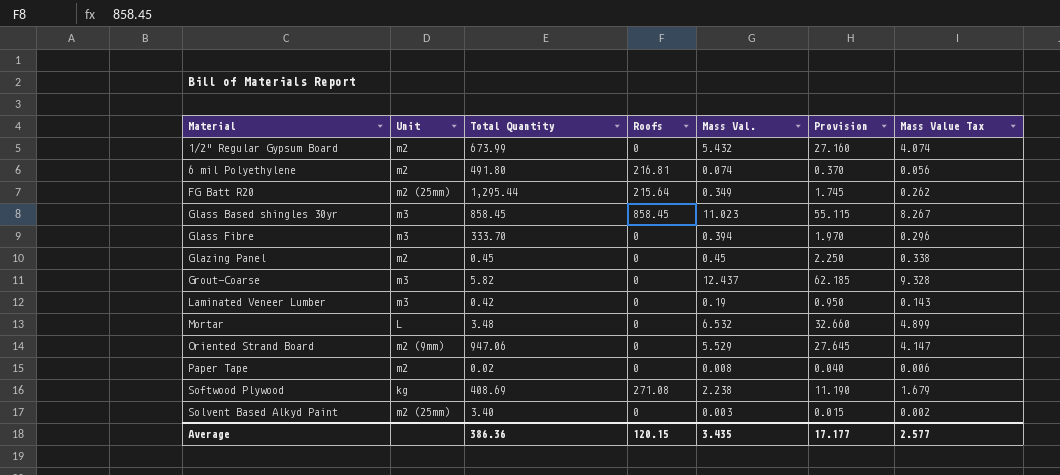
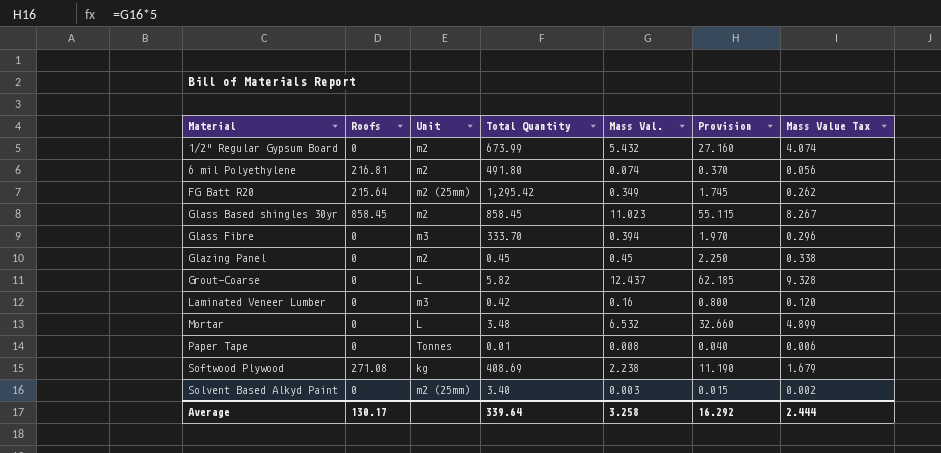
column Roofs | position: 4 -> 2
row Oriented Strand Board: m2 (9mm) | 947.06 | 0 | 5.529 | 27.645 | 4.147 -> none
FG Batt R20 | Total Quantity: 1,295.44 -> 1,295.42
Glass Based shingles 30yr | Unit: m3 -> m2
Grout-Coarse | Unit: m3 -> L
Laminated Veneer Lumber | Mass Val.: 0.19 -> 0.16
Laminated Veneer Lumber | Provision: 0.950 -> 0.800
Laminated Veneer Lumber | Mass Value Tax: 0.143 -> 0.120
Paper Tape | Unit: m2 -> Tonnes
Paper Tape | Total Quantity: 0.02 -> 0.01
Average | Roofs: 120.15 -> 130.17
Average | Total Quantity: 386.36 -> 339.64
Average | Mass Val.: 3.435 -> 3.258
Average | Provision: 17.177 -> 16.292
Average | Mass Value Tax: 2.577 -> 2.444

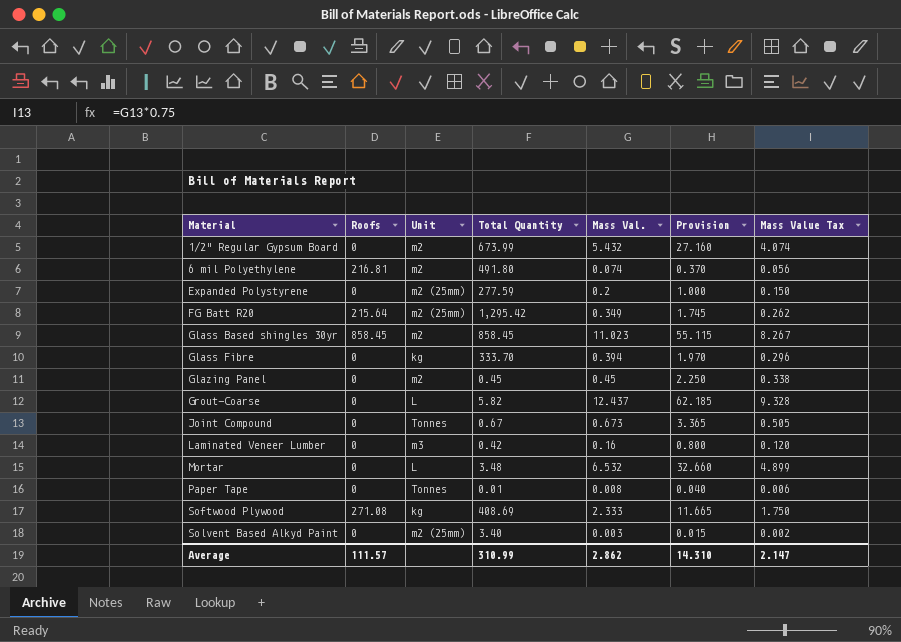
row Expanded Polystyrene: none -> 0 | m2 (25mm) | 277.59 | 0.2 | 1.000 | 0.150
Glass Fibre | Unit: m3 -> kg
row Joint Compound: none -> 0 | Tonnes | 0.67 | 0.673 | 3.365 | 0.505
Softwood Plywood | Mass Val.: 2.238 -> 2.333
Softwood Plywood | Provision: 11.190 -> 11.665
Softwood Plywood | Mass Value Tax: 1.679 -> 1.750
Average | Roofs: 130.17 -> 111.57
Average | Total Quantity: 339.64 -> 310.99
Average | Mass Val.: 3.258 -> 2.862
Average | Provision: 16.292 -> 14.310
Average | Mass Value Tax: 2.444 -> 2.147

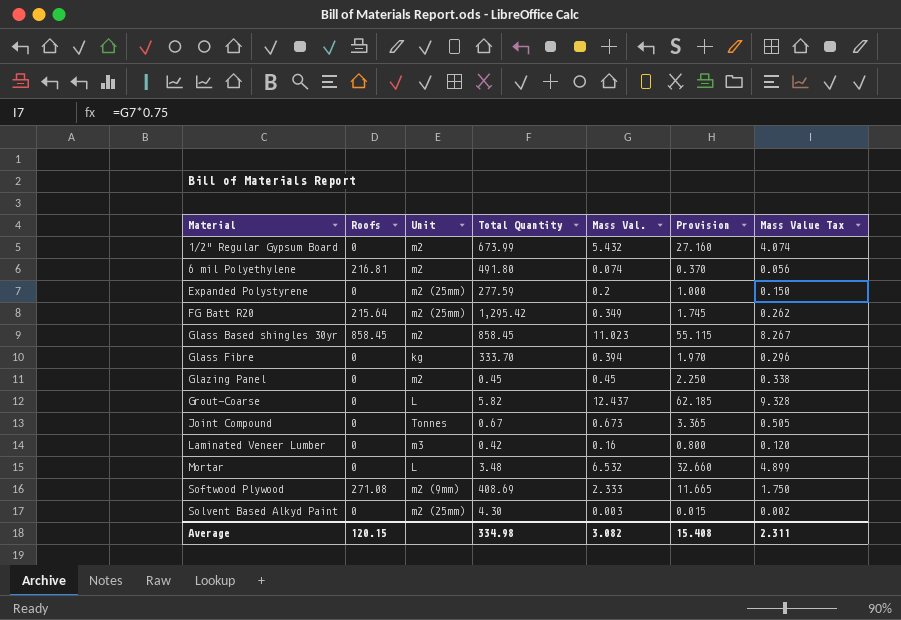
row Paper Tape: 0 | Tonnes | 0.01 | 0.008 | 0.040 | 0.006 -> none
Softwood Plywood | Unit: kg -> m2 (9mm)
Solvent Based Alkyd Paint | Total Quantity: 3.40 -> 4.30
Average | Roofs: 111.57 -> 120.15
Average | Total Quantity: 310.99 -> 334.98
Average | Mass Val.: 2.862 -> 3.082
Average | Provision: 14.310 -> 15.408
Average | Mass Value Tax: 2.147 -> 2.311

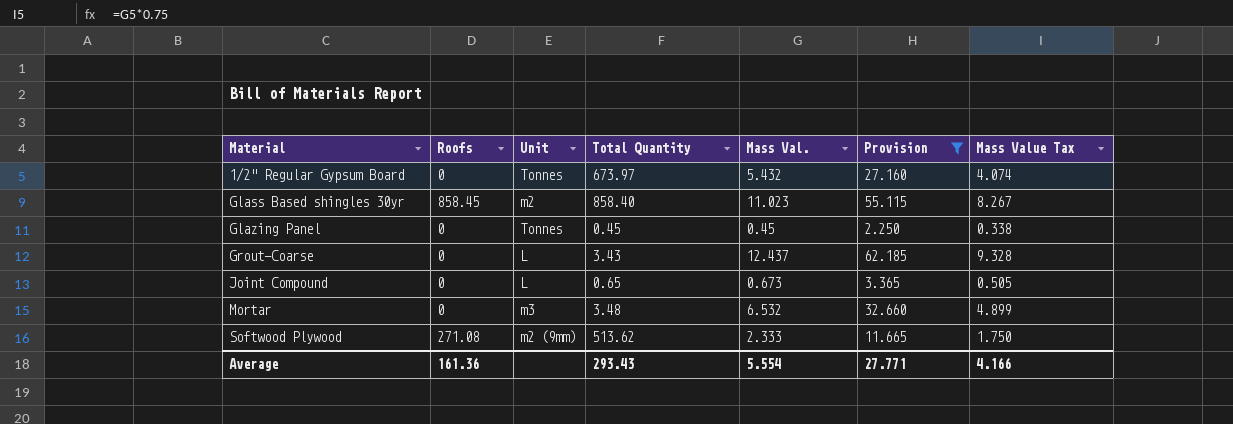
filter: none -> Provision >= 2.250
1/2" Regular Gypsum Board | Unit: m2 -> Tonnes
1/2" Regular Gypsum Board | Total Quantity: 673.99 -> 673.97
Glass Based shingles 30yr | Total Quantity: 858.45 -> 858.40
Glazing Panel | Unit: m2 -> Tonnes
Grout-Coarse | Total Quantity: 5.82 -> 3.43
Joint Compound | Unit: Tonnes -> L
Joint Compound | Total Quantity: 0.67 -> 0.65
Mortar | Unit: L -> m3
Softwood Plywood | Total Quantity: 408.69 -> 513.62
Average | Roofs: 120.15 -> 161.36
Average | Total Quantity: 334.98 -> 293.43
Average | Mass Val.: 3.082 -> 5.554
Average | Provision: 15.408 -> 27.771
Average | Mass Value Tax: 2.311 -> 4.166

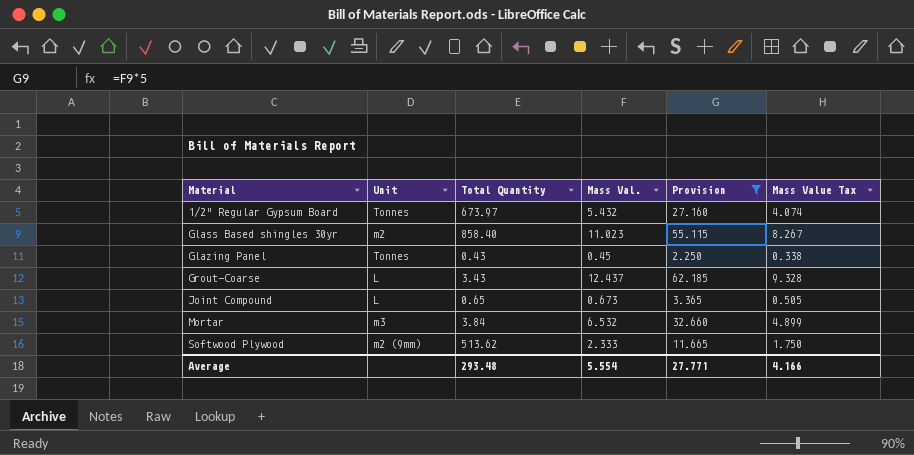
column Roofs | position: 2 -> none
Glazing Panel | Total Quantity: 0.45 -> 0.43
Mortar | Total Quantity: 3.48 -> 3.84
Average | Total Quantity: 293.43 -> 293.48

